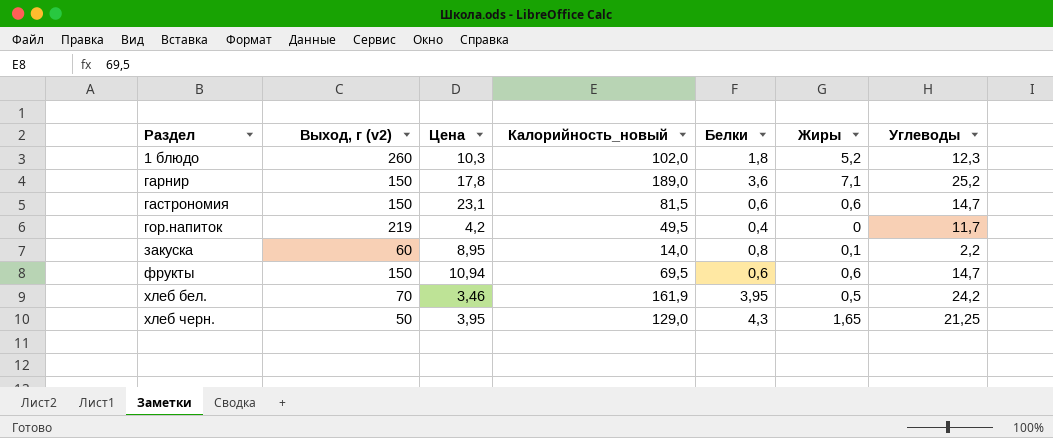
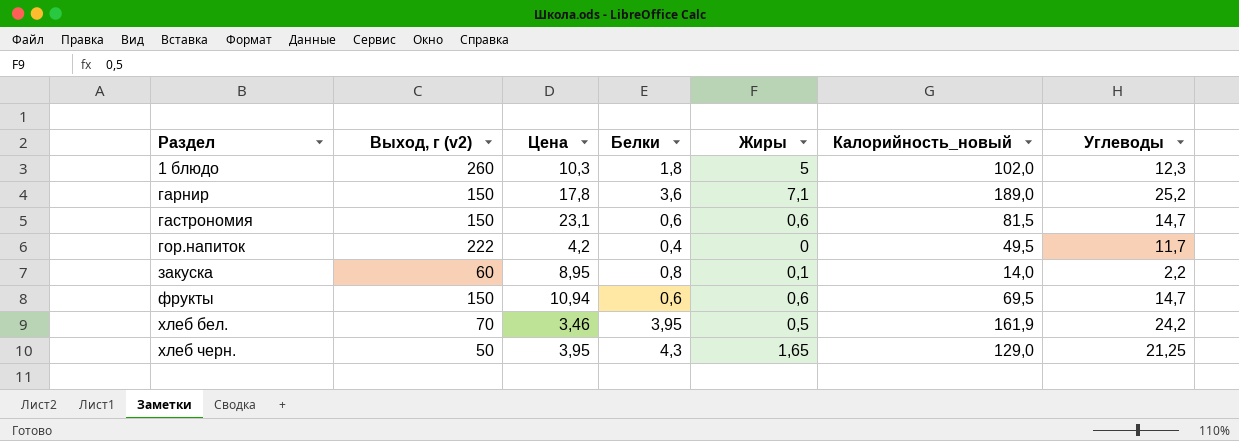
column Калорийность_новый | position: 4 -> 6
1 блюдо | Жиры: 5,2 -> 5
гор.напиток | Выход, г (v2): 219 -> 222

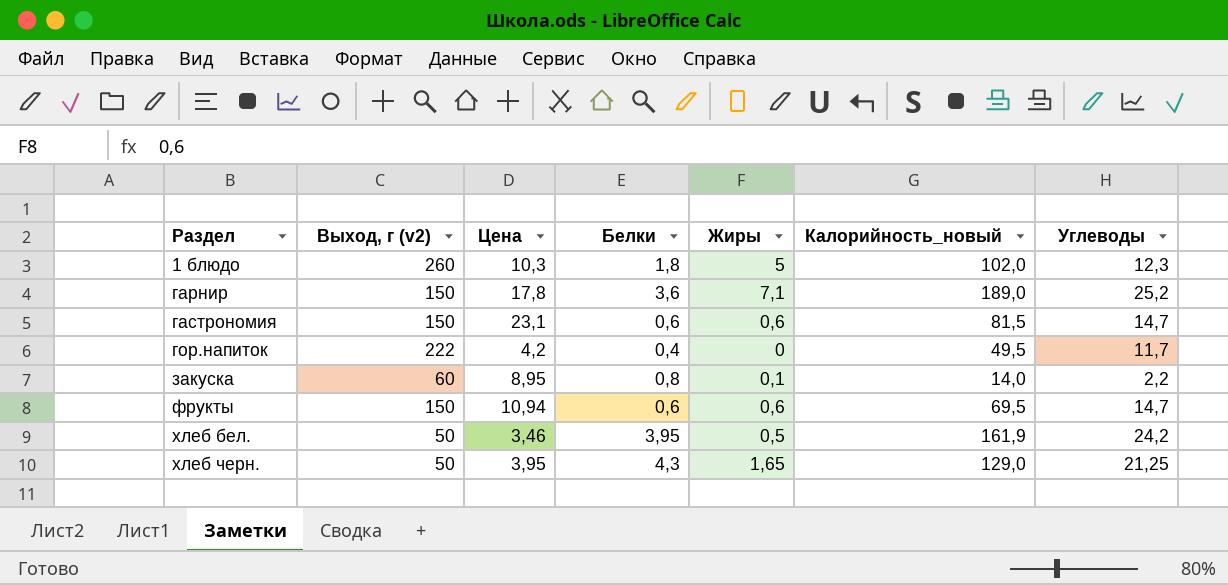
хлеб бел. | Выход, г (v2): 70 -> 50

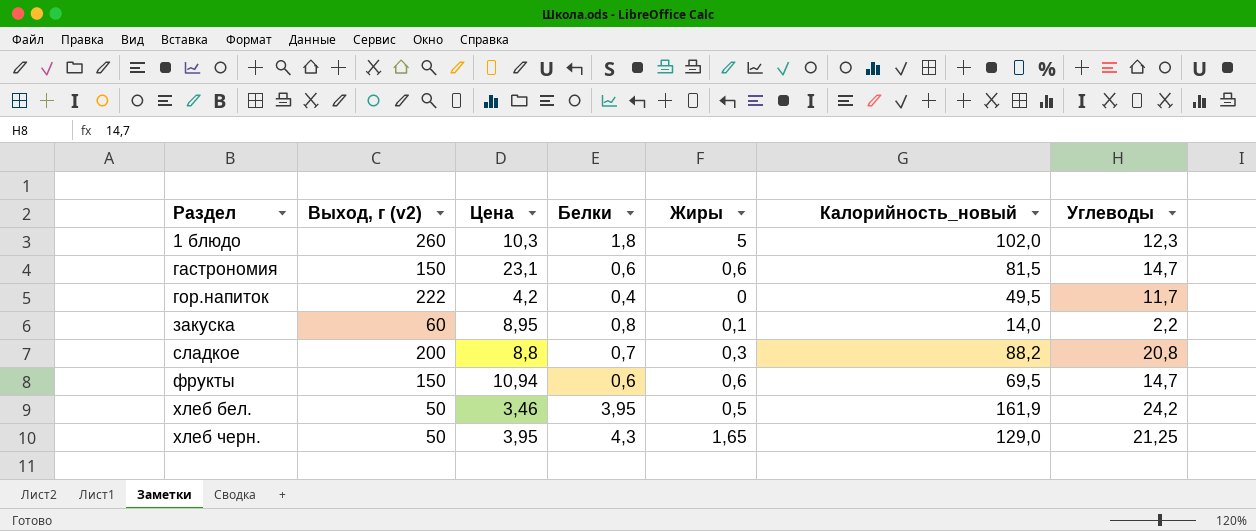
row гарнир: 150 | 17,8 | 3,6 | 7,1 | 189,0 | 25,2 -> none
row сладкое: none -> 200 | 8,8 | 0,7 | 0,3 | 88,2 | 20,8

